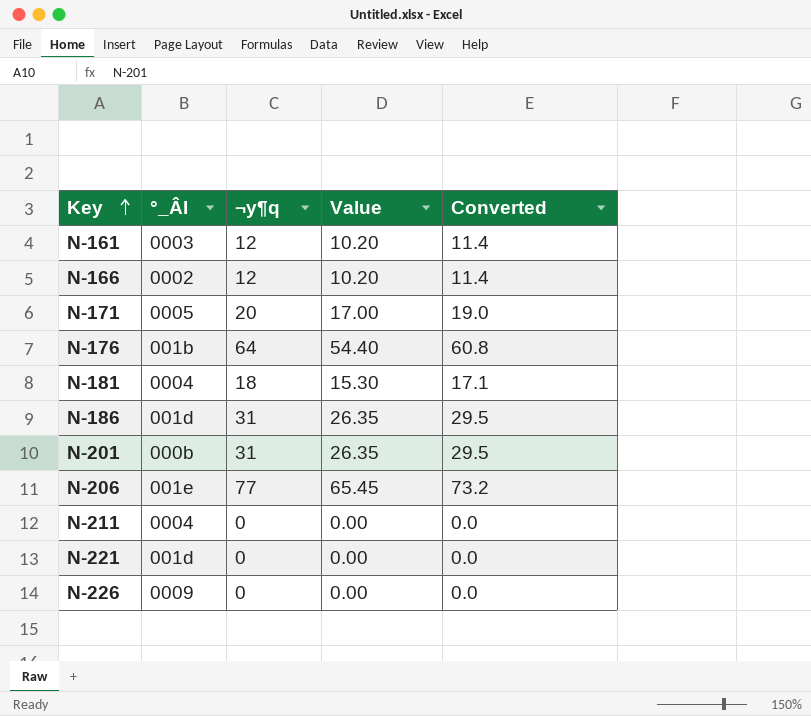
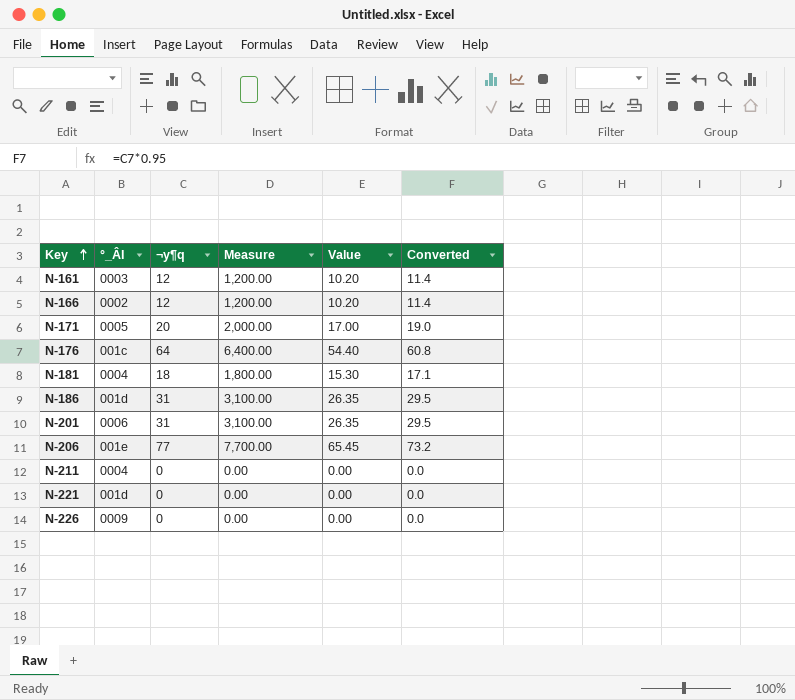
column Measure | formula: none -> [¬y¶q] * 100
N-176 | °_ÂI: 001b -> 001c
N-201 | °_ÂI: 000b -> 0006

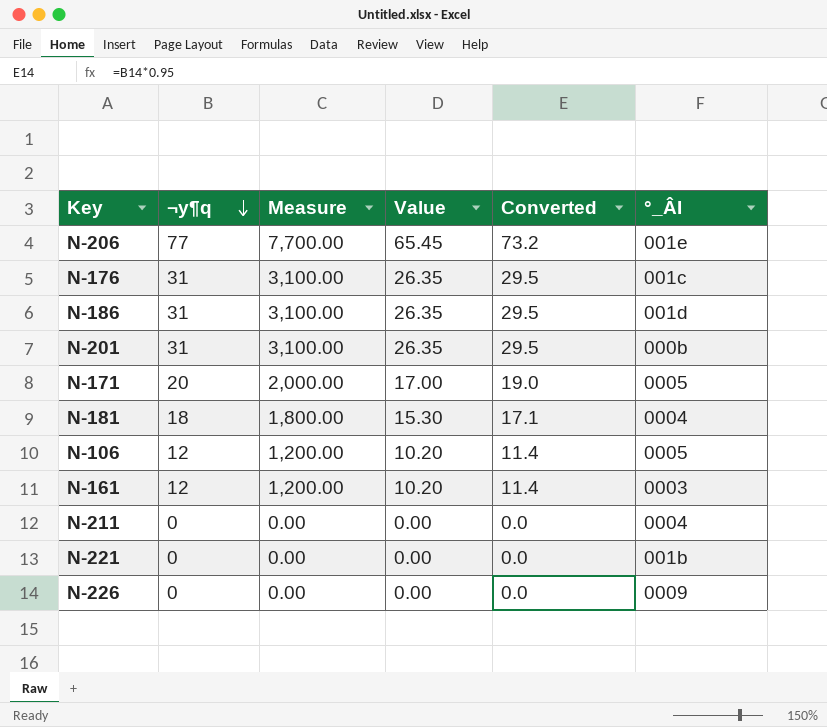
row order: Key ascending -> ¬y¶q descending
column °_ÂI | position: 2 -> 6
row N-166: 0002 | 12 | 1,200.00 | 10.20 | 11.4 -> none
N-176 | ¬y¶q: 64 -> 31
N-176 | Measure: 6,400.00 -> 3,100.00
N-176 | Value: 54.40 -> 26.35
N-176 | Converted: 60.8 -> 29.5
N-201 | °_ÂI: 0006 -> 000b
row N-106: none -> 12 | 1,200.00 | 10.20 | 11.4 | 0005
N-221 | °_ÂI: 001d -> 001b

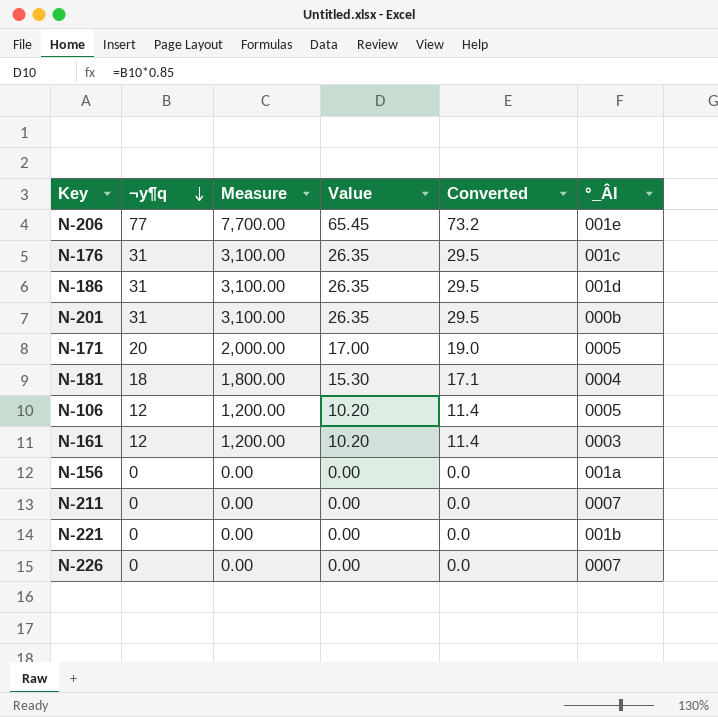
row N-156: none -> 0 | 0.00 | 0.00 | 0.0 | 001a
N-211 | °_ÂI: 0004 -> 0007
N-226 | °_ÂI: 0009 -> 0007

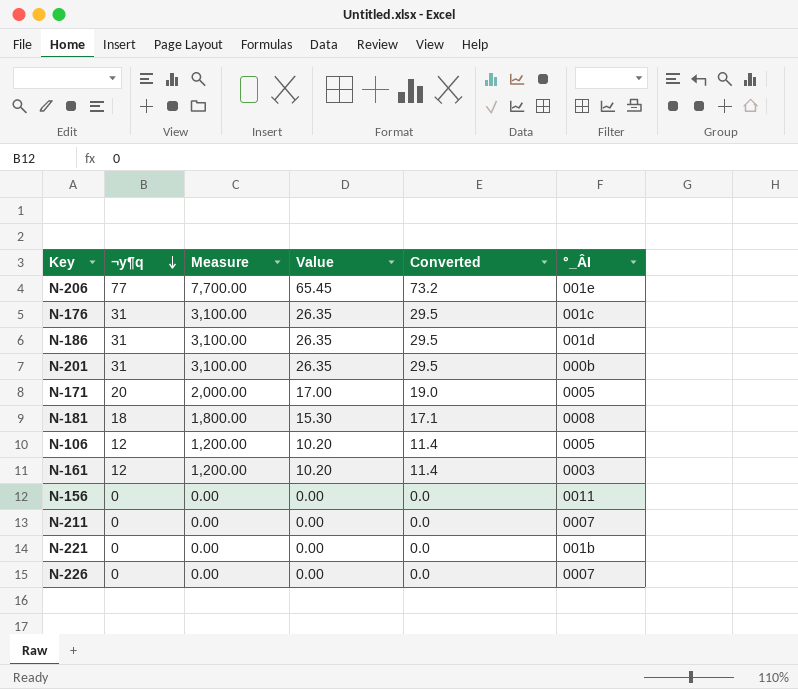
N-181 | °_ÂI: 0004 -> 0008
N-156 | °_ÂI: 001a -> 0011

